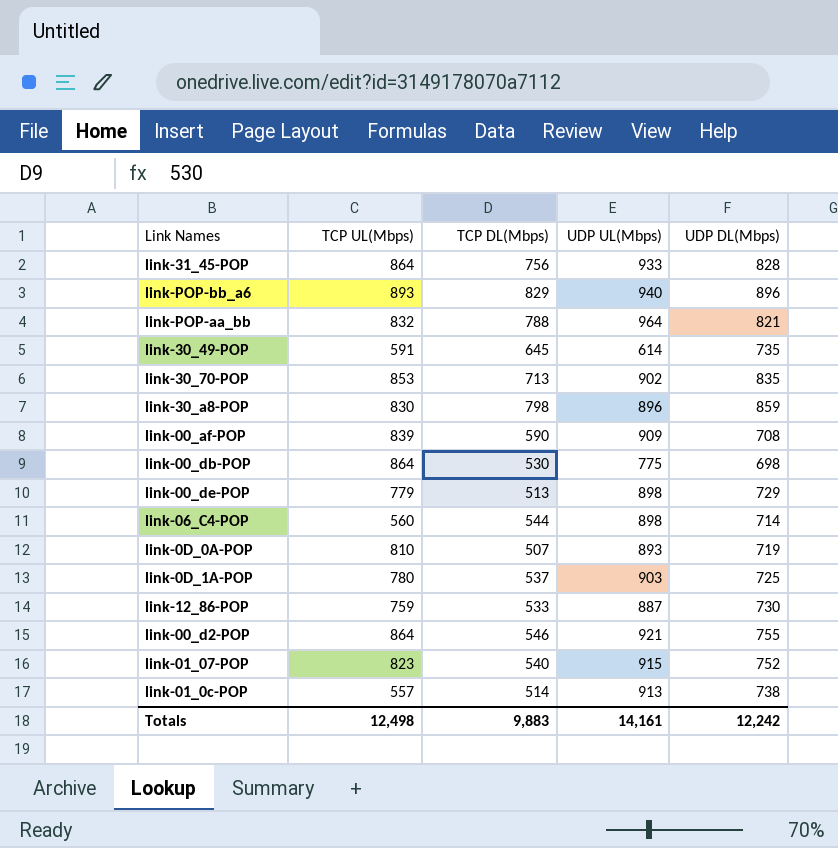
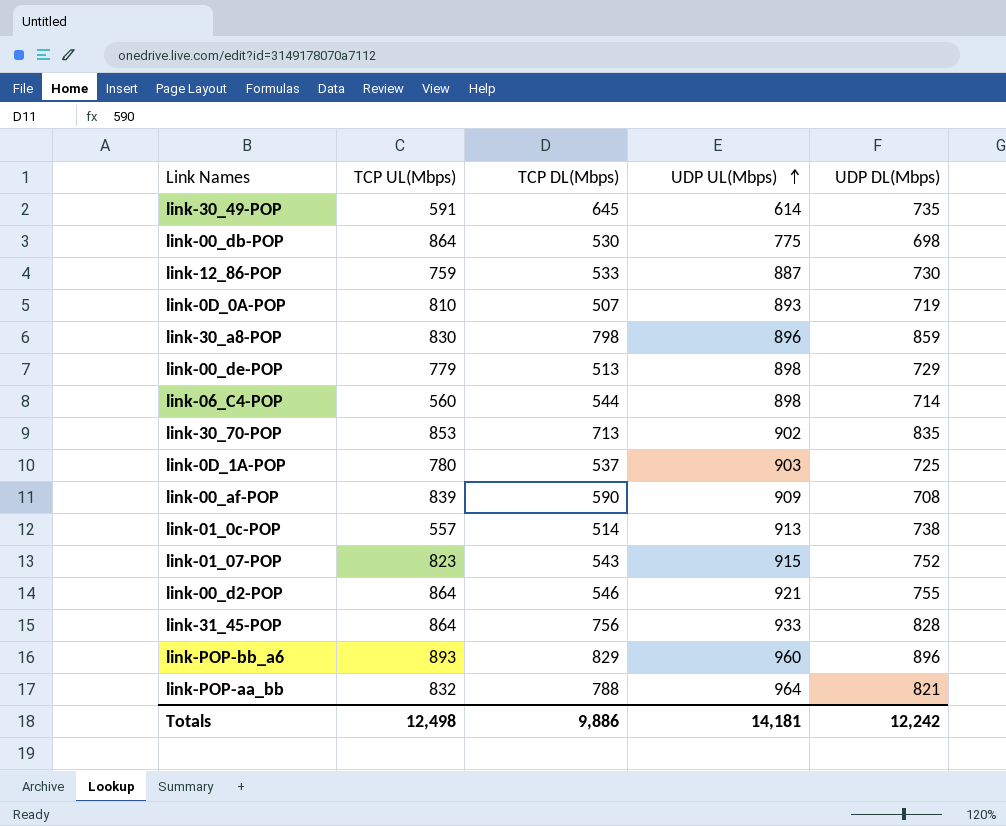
row order: none -> UDP UL(Mbps) ascending
link-01_07-POP | TCP DL(Mbps): 540 -> 543
link-POP-bb_a6 | UDP UL(Mbps): 940 -> 960
Totals | TCP DL(Mbps): 9,883 -> 9,886
Totals | UDP UL(Mbps): 14,161 -> 14,181

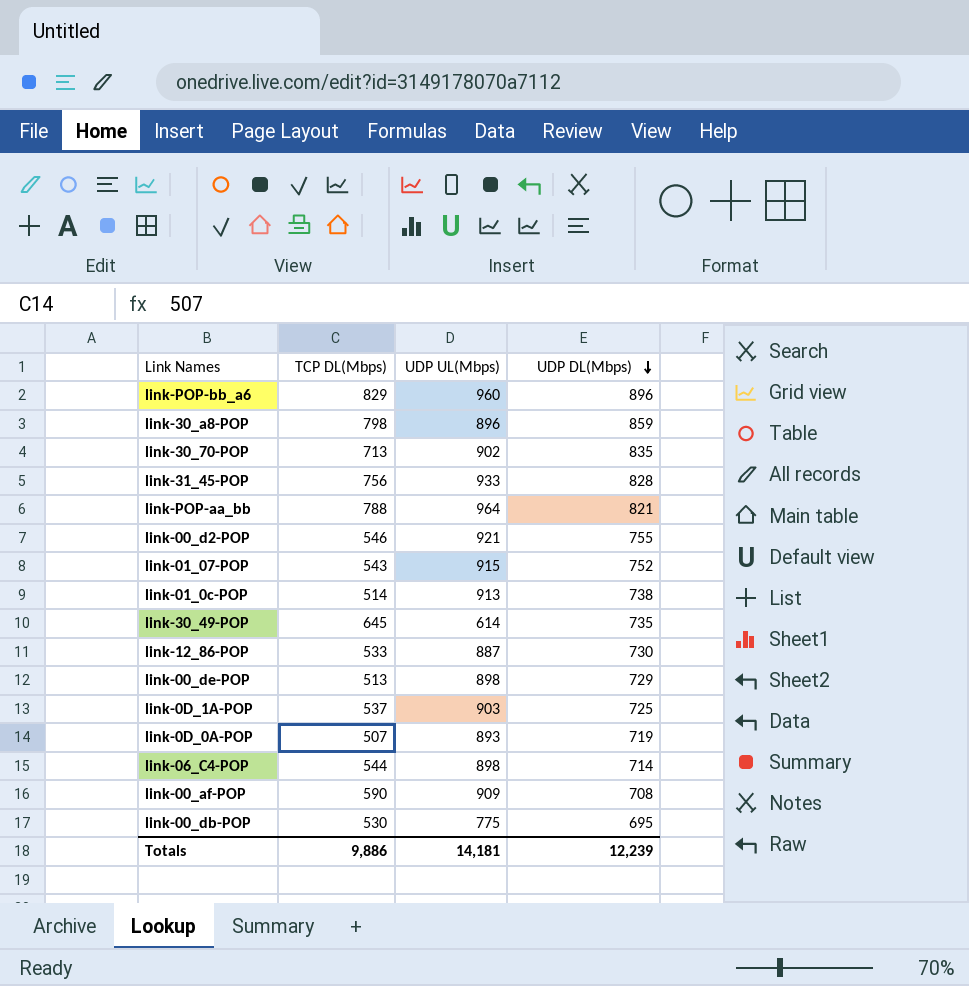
row order: UDP UL(Mbps) ascending -> UDP DL(Mbps) descending
column TCP UL(Mbps) | position: 2 -> none
link-00_db-POP | UDP DL(Mbps): 698 -> 695
Totals | UDP DL(Mbps): 12,242 -> 12,239

